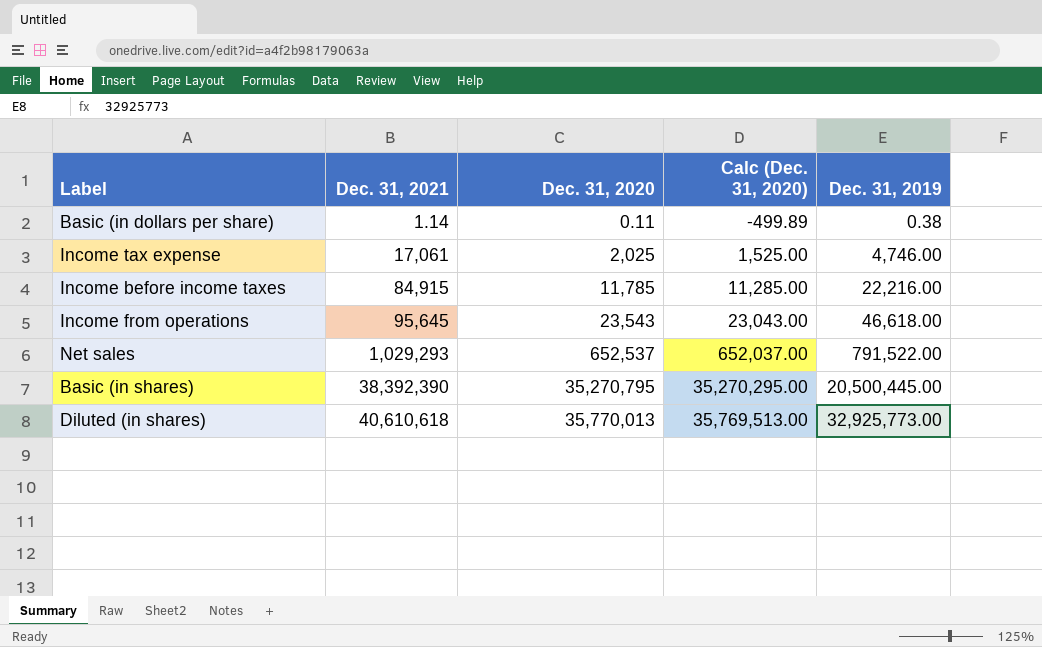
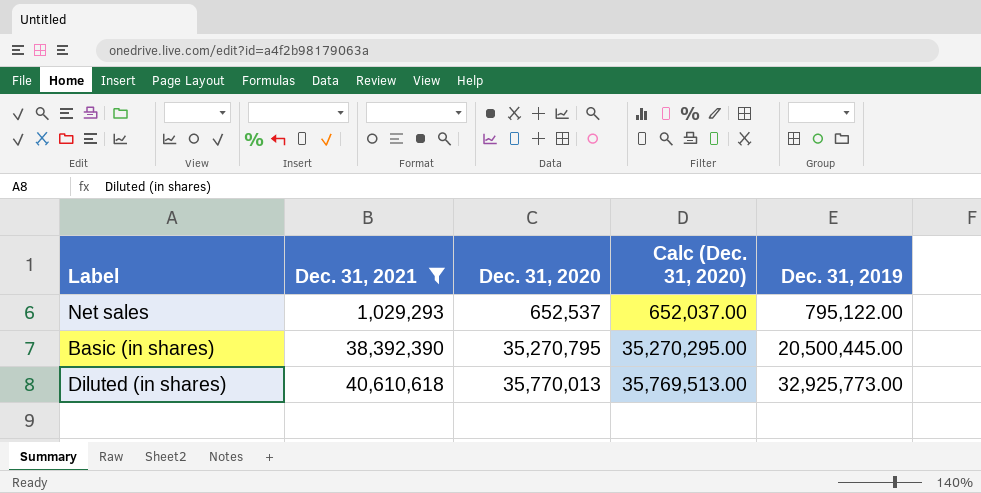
filter: none -> Dec. 31, 2021 >= 1,029,293
Net sales | Dec. 31, 2019: 791,522.00 -> 795,122.00

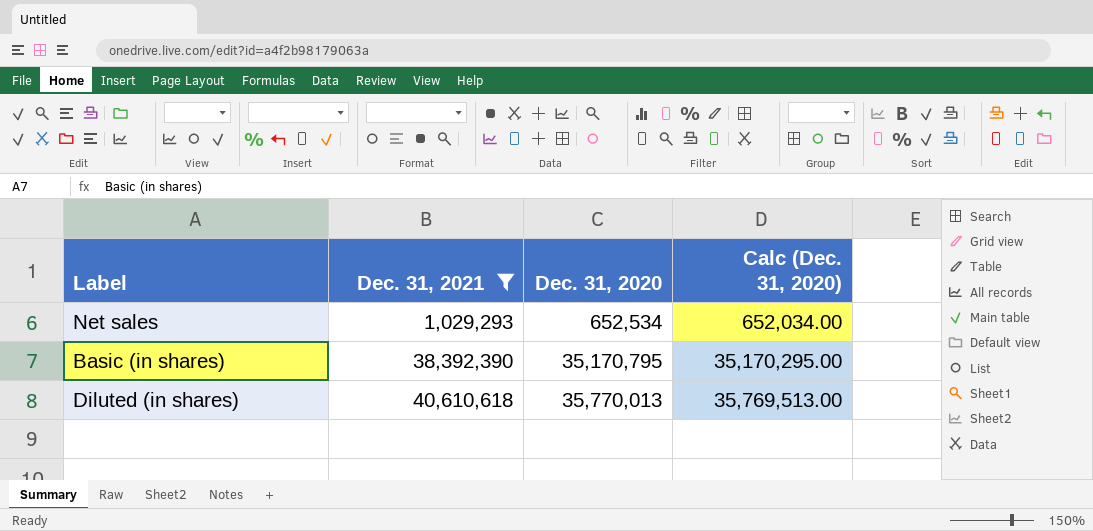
column Dec. 31, 2019 | position: 5 -> none
Net sales | Dec. 31, 2020: 652,537 -> 652,534
Net sales | Calc (Dec. 31, 2020): 652,037.00 -> 652,034.00
Basic (in shares) | Dec. 31, 2020: 35,270,795 -> 35,170,795
Basic (in shares) | Calc (Dec. 31, 2020): 35,270,295.00 -> 35,170,295.00

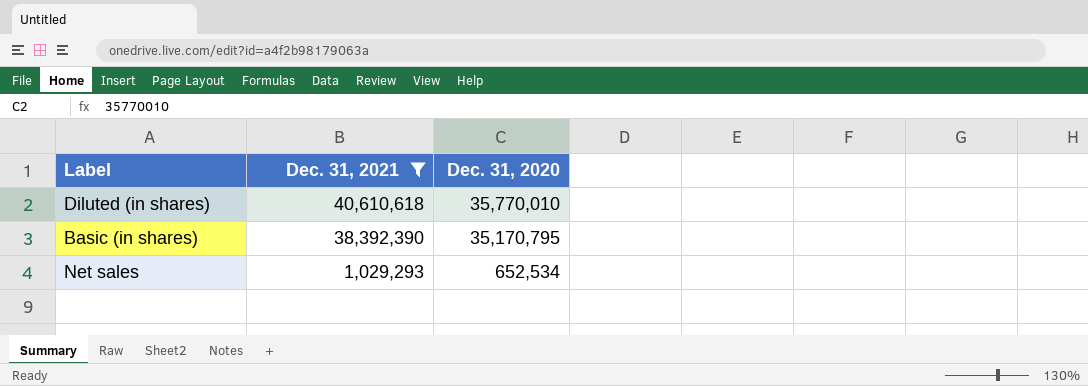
row order: Dec. 31, 2021 ascending -> Dec. 31, 2021 descending
column Calc (Dec. 31, 2020) | formula: [Dec. 31, 2020] - 500 -> none
Diluted (in shares) | Dec. 31, 2020: 35,770,013 -> 35,770,010

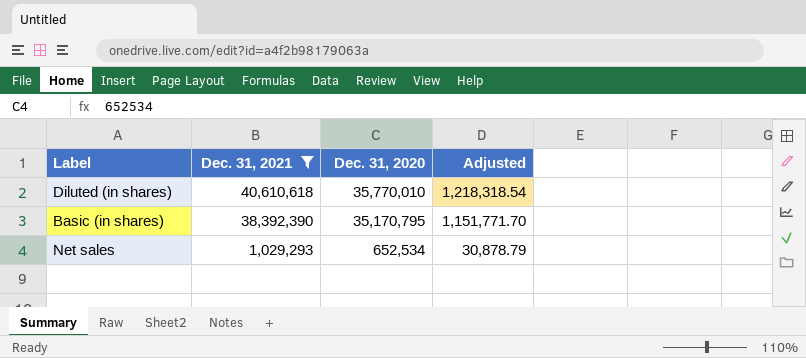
column Adjusted | formula: none -> [Dec. 31, 2021] * 0.03

